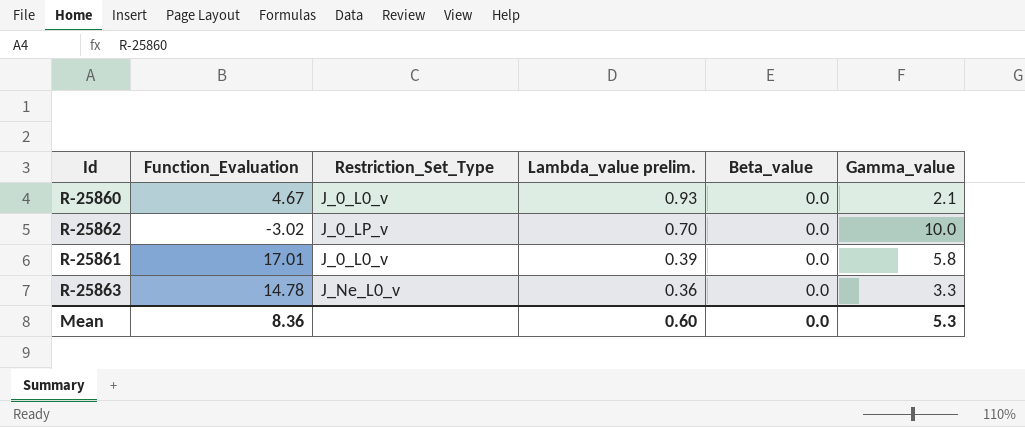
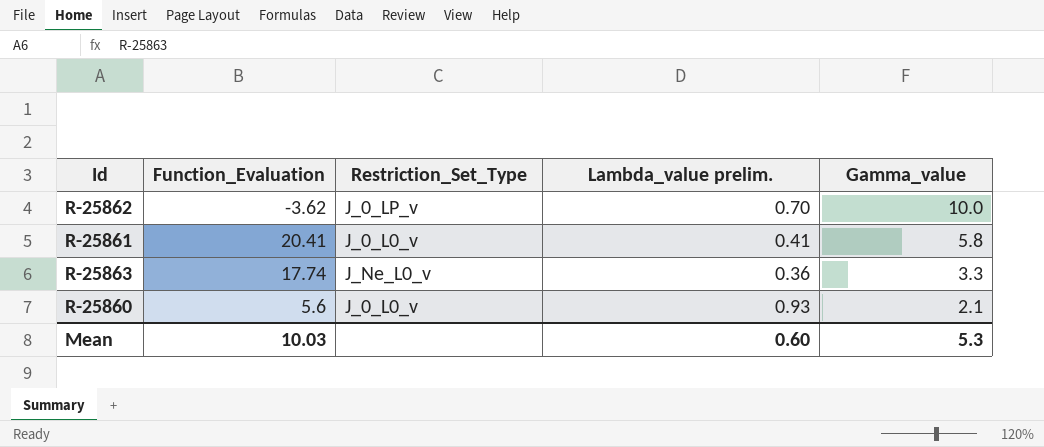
row order: Lambda_value prelim. descending -> Gamma_value descending
column Beta_value | position: 5 -> none
R-25862 | Function_Evaluation: -3.02 -> -3.62
R-25861 | Function_Evaluation: 17.01 -> 20.41
R-25861 | Lambda_value prelim.: 0.39 -> 0.41
R-25863 | Function_Evaluation: 14.78 -> 17.74
R-25860 | Function_Evaluation: 4.67 -> 5.6
Mean | Function_Evaluation: 8.36 -> 10.03

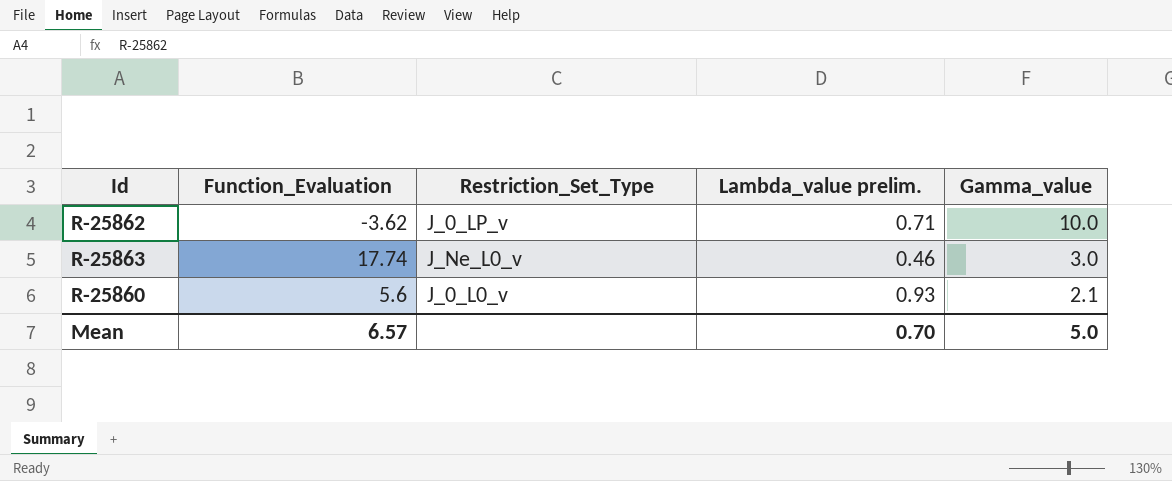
row R-25861: 20.41 | J_0_L0_v | 0.41 | 5.8 -> none
R-25862 | Lambda_value prelim.: 0.70 -> 0.71
R-25863 | Lambda_value prelim.: 0.36 -> 0.46
R-25863 | Gamma_value: 3.3 -> 3.0
Mean | Function_Evaluation: 10.03 -> 6.57
Mean | Lambda_value prelim.: 0.60 -> 0.70
Mean | Gamma_value: 5.3 -> 5.0

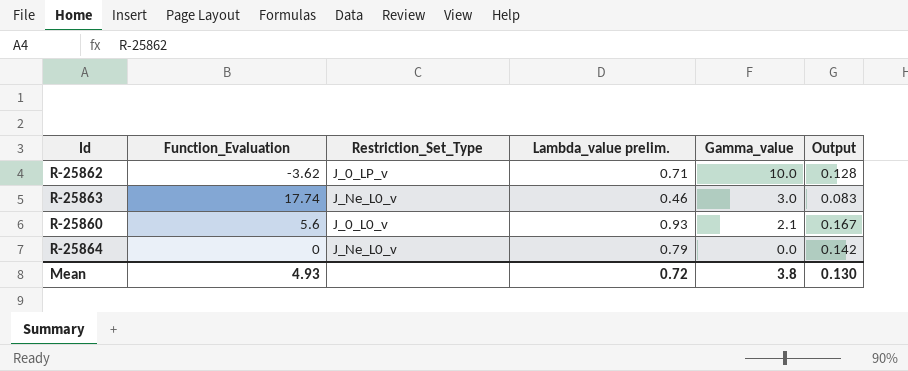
column Output | formula: none -> [Lambda_value prelim.] * 0.18
row R-25864: none -> 0 | J_Ne_L0_v | 0.79 | 0.0 | 0.142
Mean | Function_Evaluation: 6.57 -> 4.93
Mean | Lambda_value prelim.: 0.70 -> 0.72
Mean | Gamma_value: 5.0 -> 3.8

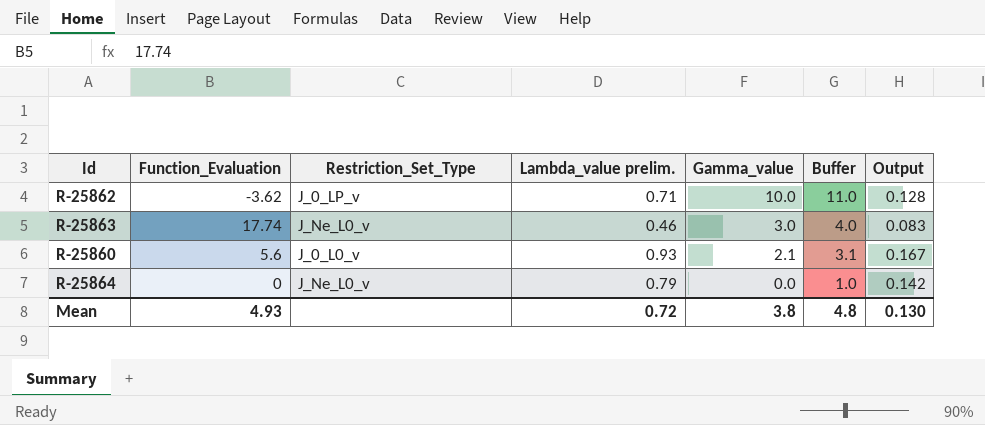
column Buffer | formula: none -> [Gamma_value] + 1

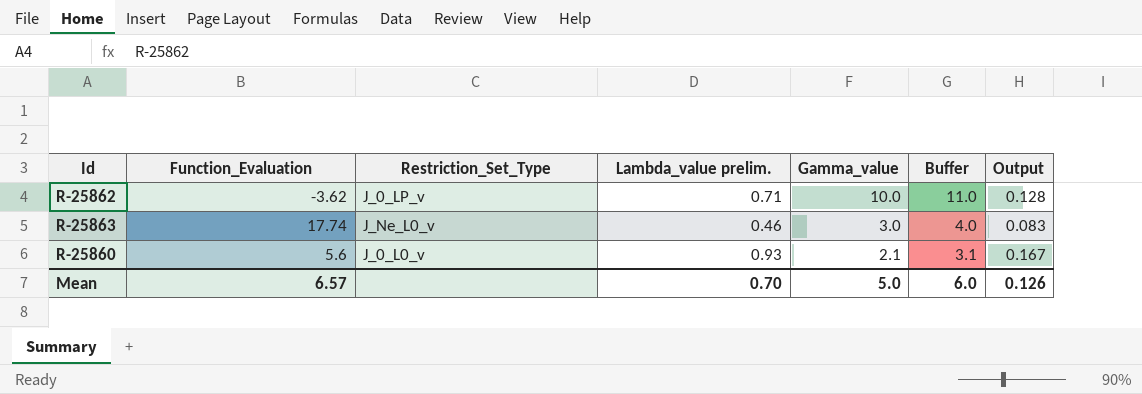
row R-25864: 0 | J_Ne_L0_v | 0.79 | 0.0 | 1.0 | 0.142 -> none
Mean | Function_Evaluation: 4.93 -> 6.57
Mean | Lambda_value prelim.: 0.72 -> 0.70
Mean | Gamma_value: 3.8 -> 5.0
Mean | Buffer: 4.8 -> 6.0
Mean | Output: 0.130 -> 0.126

